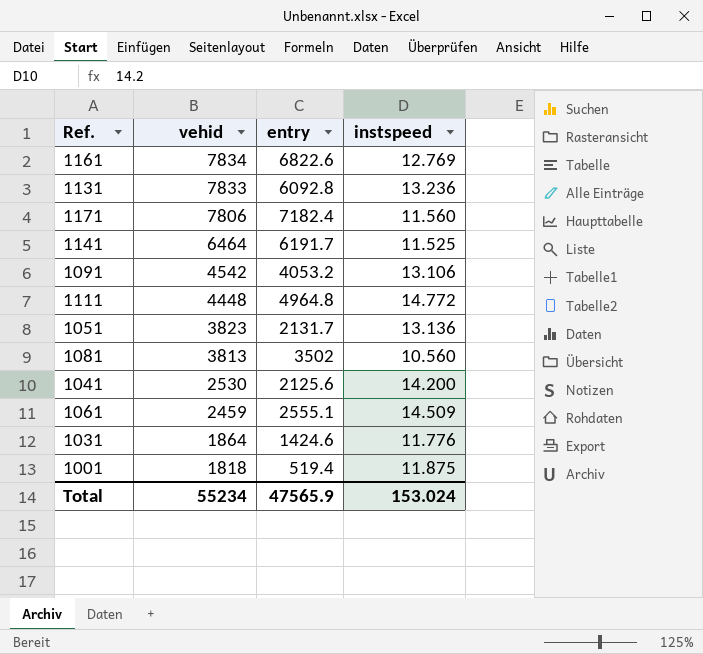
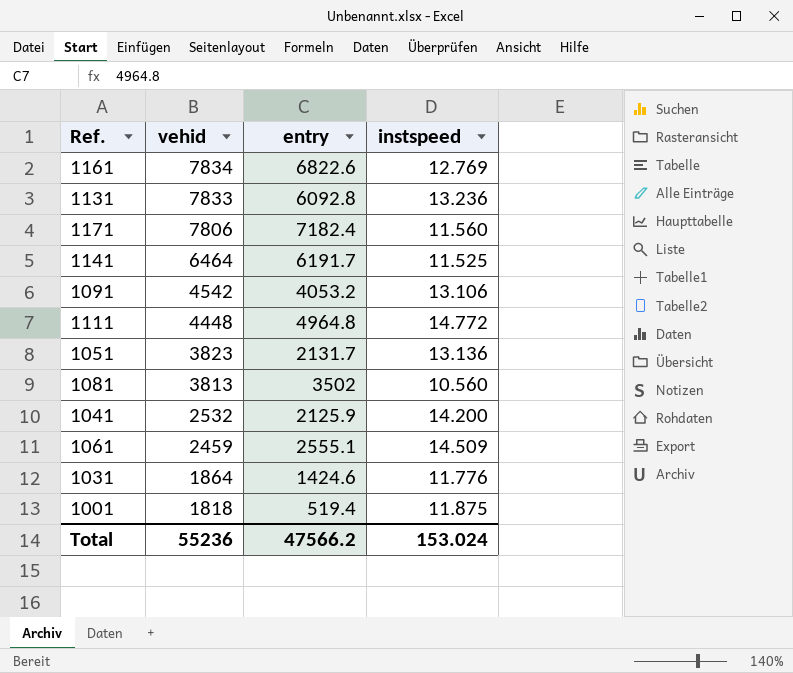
1041 | vehid: 2530 -> 2532
1041 | entry: 2125.6 -> 2125.9
Total | vehid: 55234 -> 55236
Total | entry: 47565.9 -> 47566.2

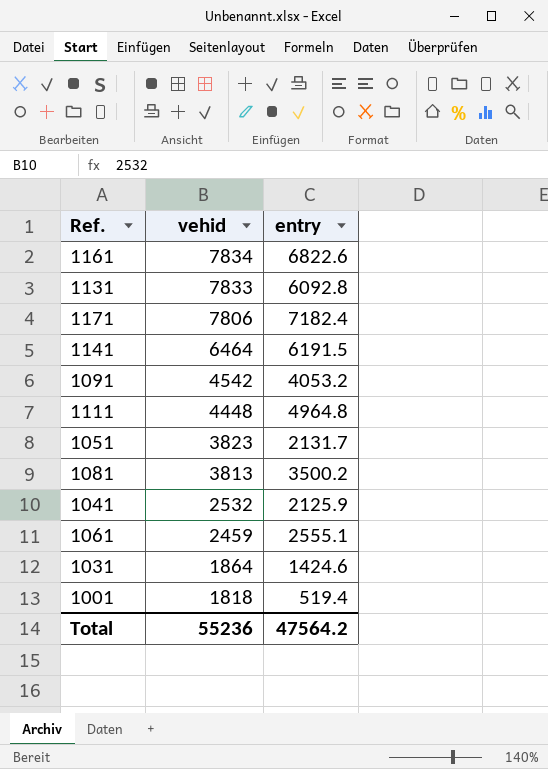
column instspeed | position: 4 -> none
1141 | entry: 6191.7 -> 6191.5
1081 | entry: 3502 -> 3500.2
Total | entry: 47566.2 -> 47564.2

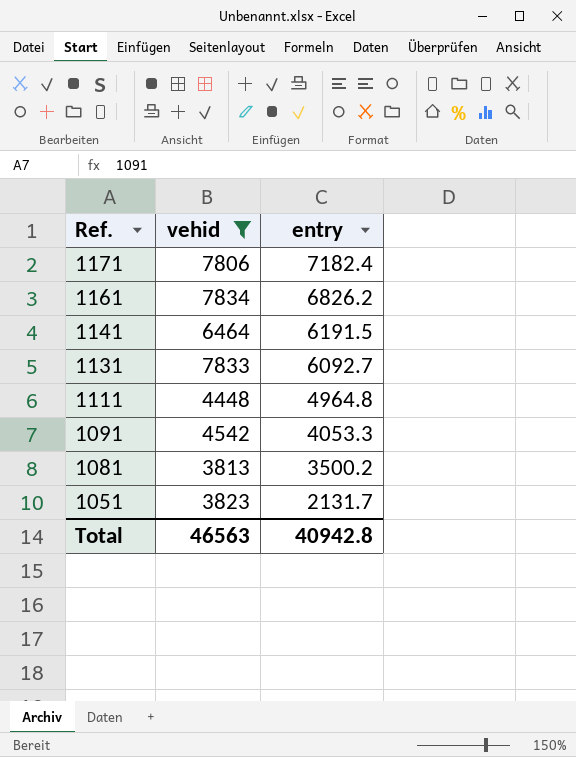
filter: none -> vehid >= 3813
row order: vehid descending -> Ref. descending
1161 | entry: 6822.6 -> 6826.2
1131 | entry: 6092.8 -> 6092.7
1091 | entry: 4053.2 -> 4053.3
Total | vehid: 55236 -> 46563
Total | entry: 47564.2 -> 40942.8

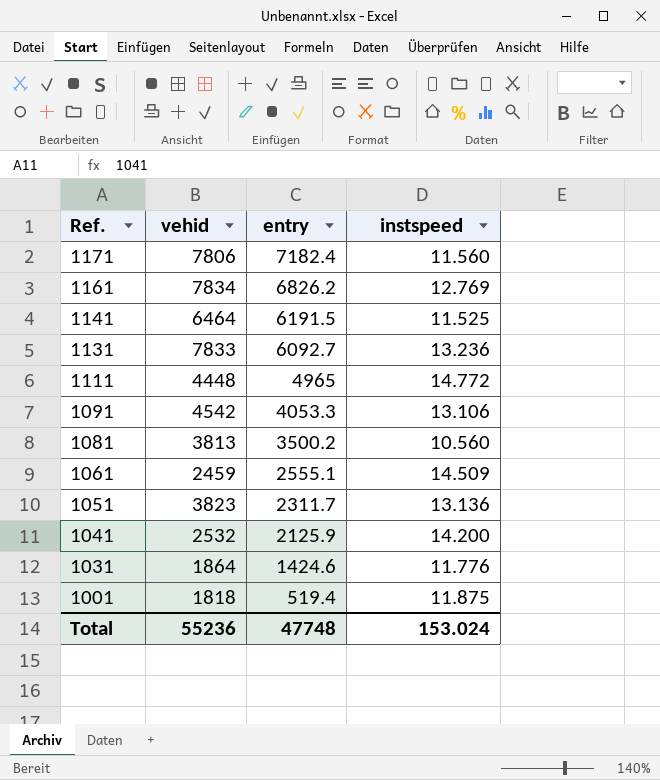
filter: vehid >= 3813 -> none
column instspeed | position: none -> 4
1111 | entry: 4964.8 -> 4965
1051 | entry: 2131.7 -> 2311.7
Total | vehid: 46563 -> 55236
Total | entry: 40942.8 -> 47748

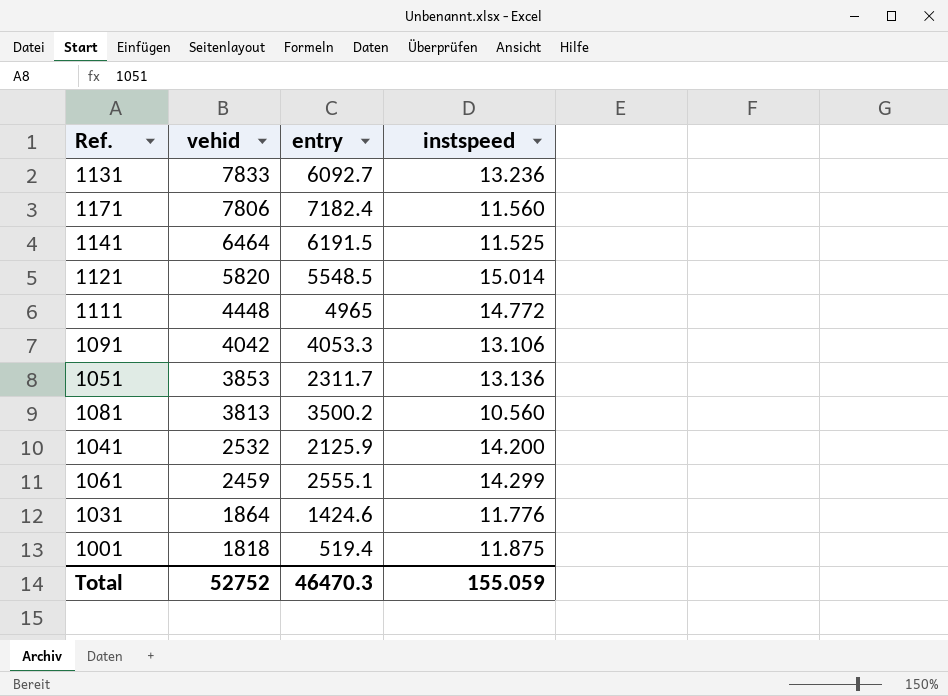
row order: Ref. descending -> vehid descending
row 1161: 7834 | 6826.2 | 12.769 -> none
row 1121: none -> 5820 | 5548.5 | 15.014
1091 | vehid: 4542 -> 4042
1051 | vehid: 3823 -> 3853
1061 | instspeed: 14.509 -> 14.299
Total | vehid: 55236 -> 52752
Total | entry: 47748 -> 46470.3
Total | instspeed: 153.024 -> 155.059

